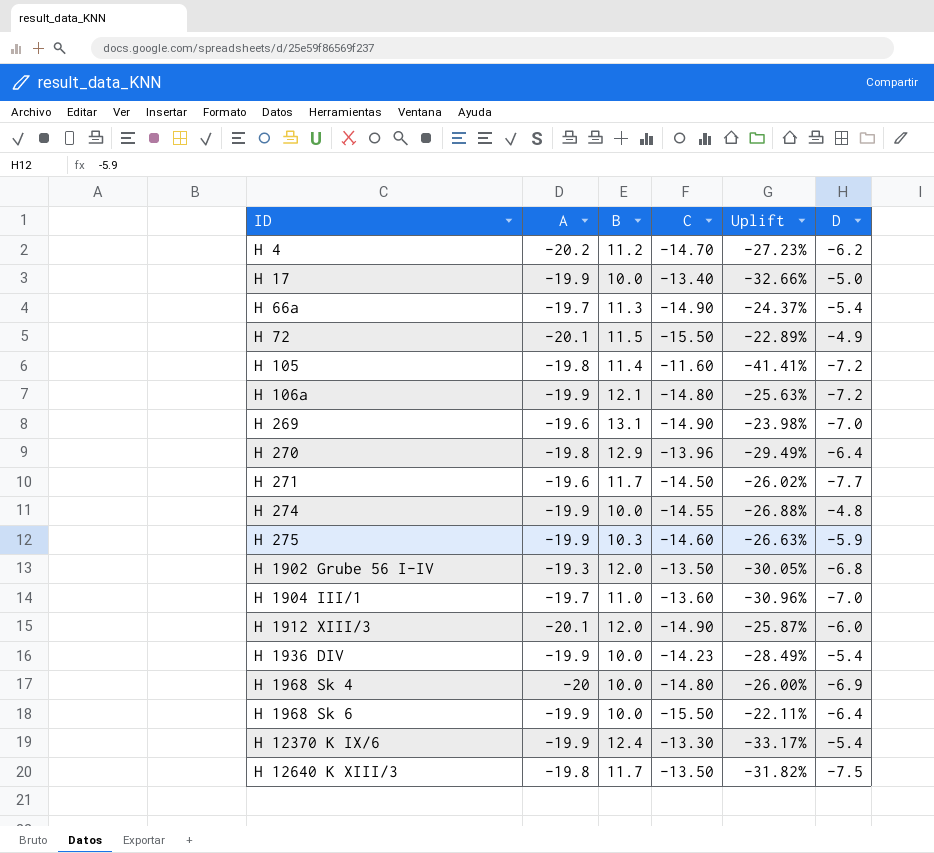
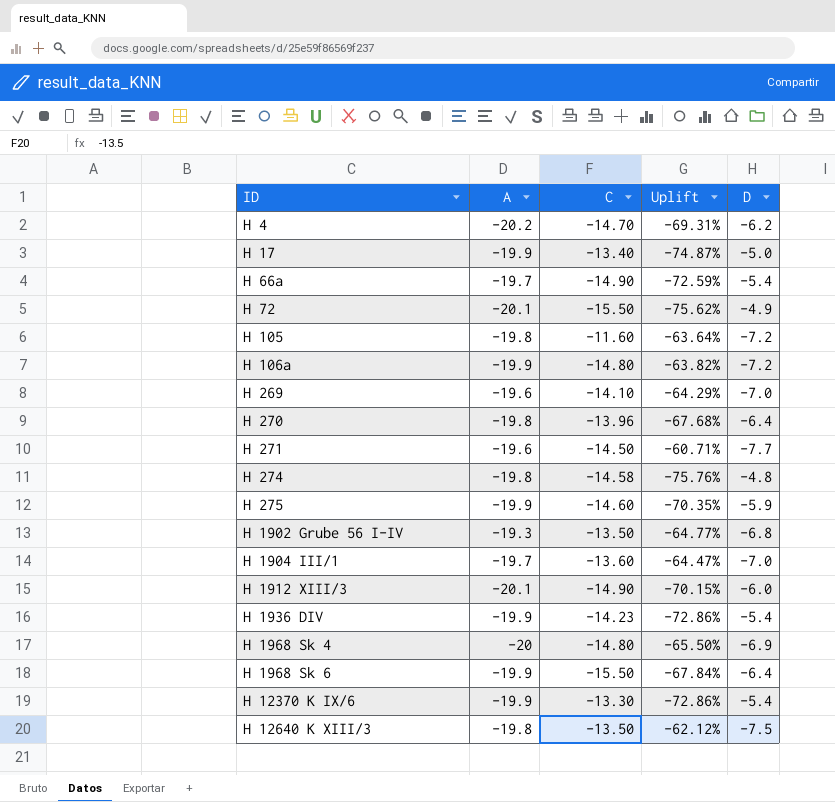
column B | position: 3 -> none
column Uplift | formula: ([C] - [A]) / [A] -> ([D] - [A]) / [A]
H 269 | C: -14.90 -> -14.10
H 274 | A: -19.9 -> -19.8
H 274 | C: -14.55 -> -14.58

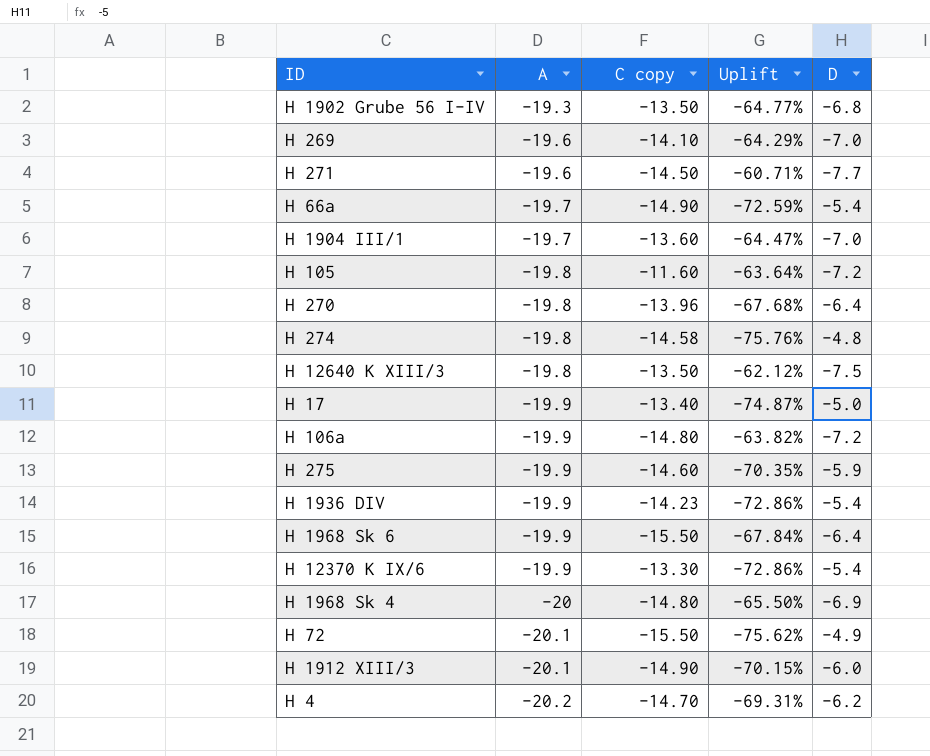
row order: ID ascending -> A descending
column name: C -> C copy

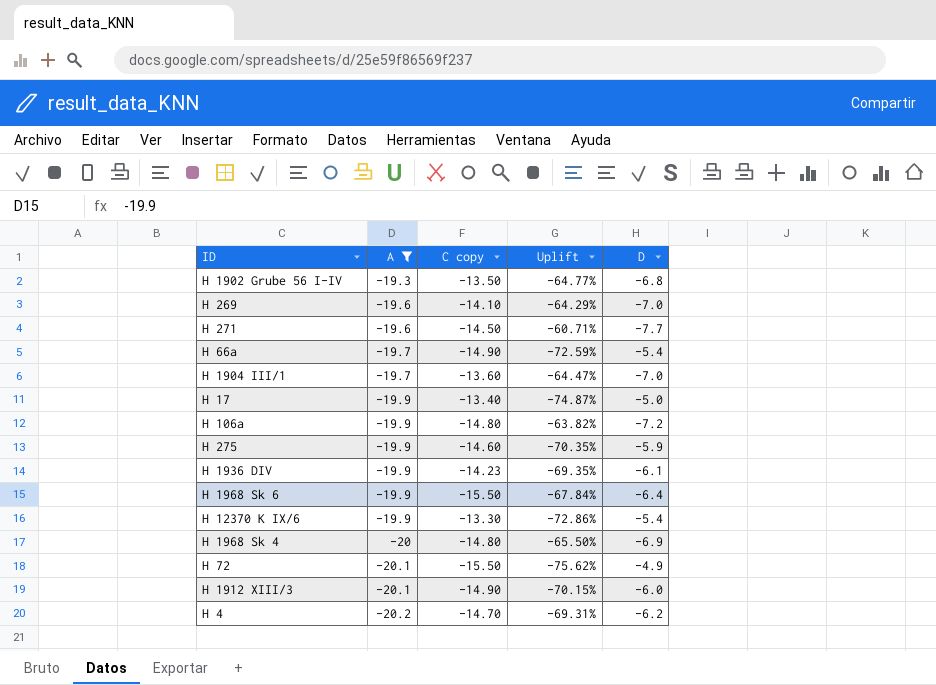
filter: none -> A != -19.8
H 1936 DIV | Uplift: -72.86% -> -69.35%
H 1936 DIV | D: -5.4 -> -6.1

